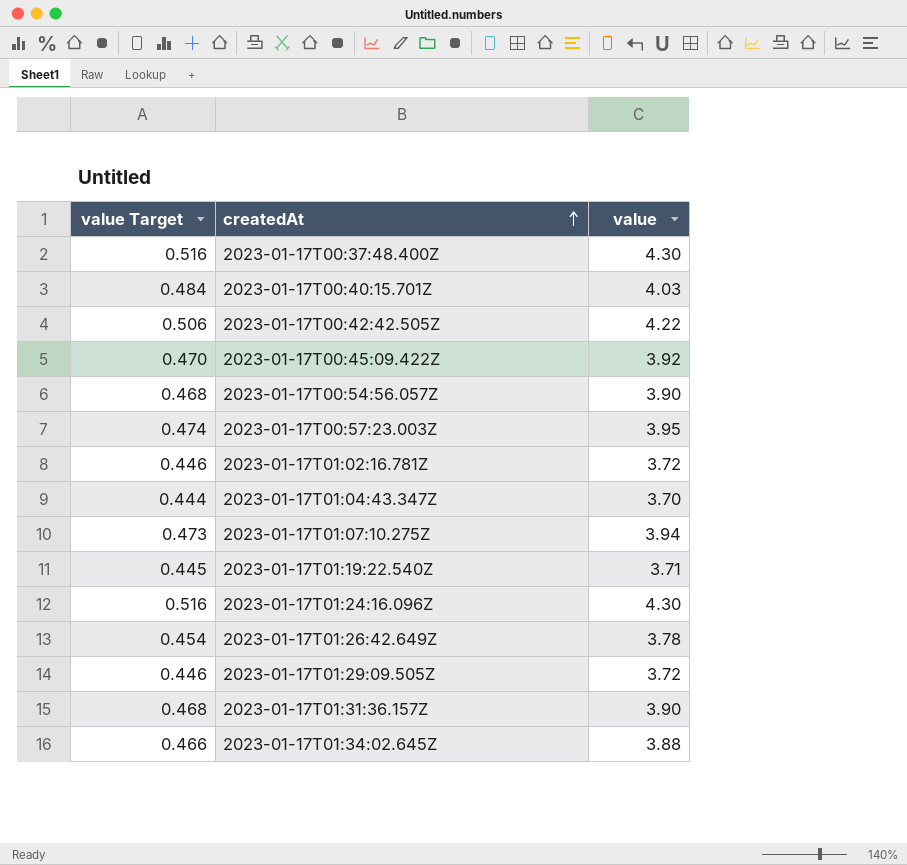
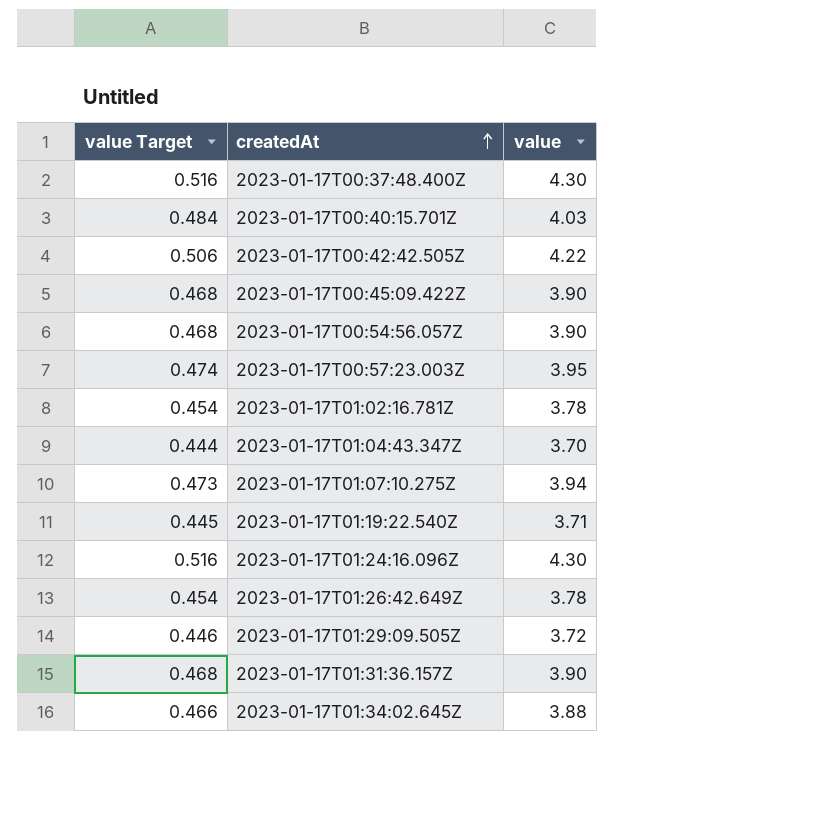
2023-01-17T00:45:09.422Z | value Target: 0.470 -> 0.468
2023-01-17T00:45:09.422Z | value: 3.92 -> 3.90
2023-01-17T01:02:16.781Z | value Target: 0.446 -> 0.454
2023-01-17T01:02:16.781Z | value: 3.72 -> 3.78

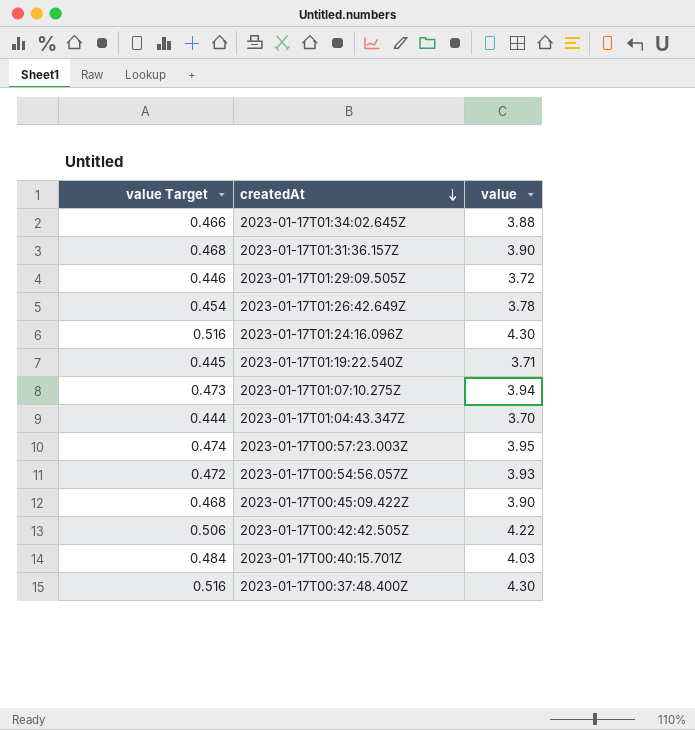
row order: createdAt ascending -> createdAt descending
row 2023-01-17T01:02:16.781Z: 0.454 | 3.78 -> none
2023-01-17T00:54:56.057Z | value Target: 0.468 -> 0.472
2023-01-17T00:54:56.057Z | value: 3.90 -> 3.93

